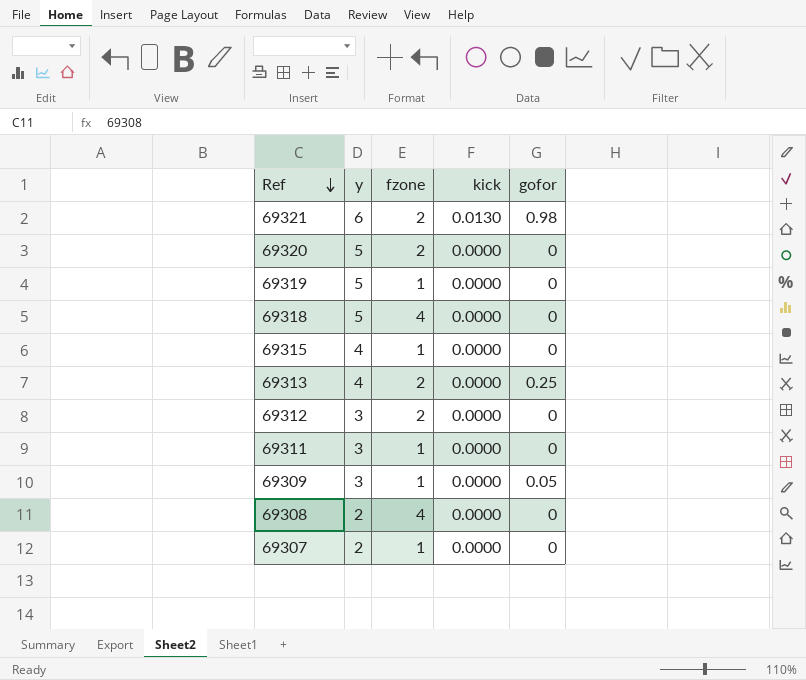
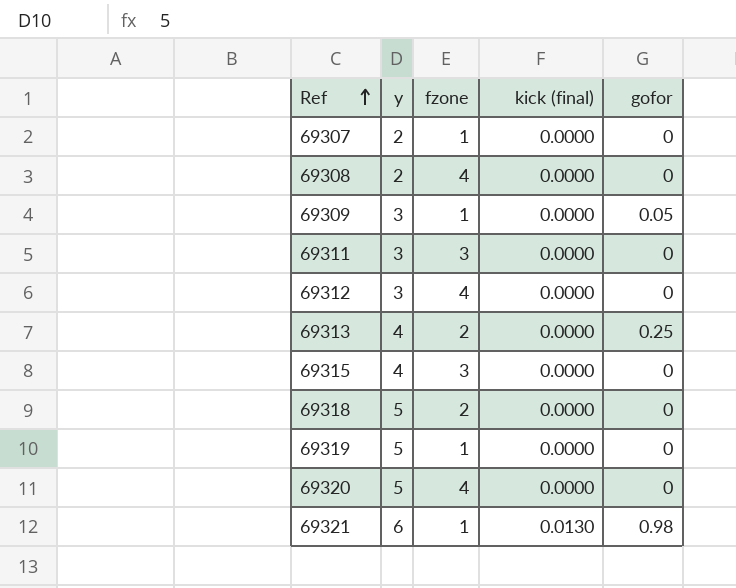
row order: Ref descending -> Ref ascending
column name: kick -> kick (final)
69311 | fzone: 1 -> 3
69312 | fzone: 2 -> 4
69315 | fzone: 1 -> 3
69318 | fzone: 4 -> 2
69320 | fzone: 2 -> 4
69321 | fzone: 2 -> 1

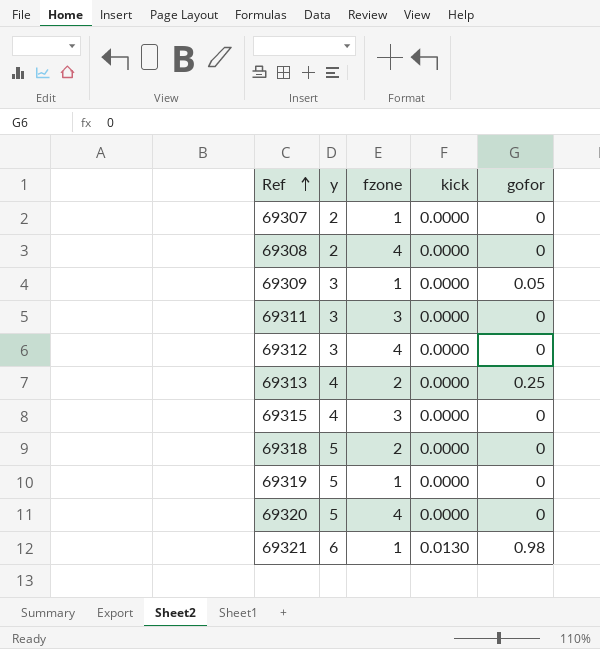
column name: kick (final) -> kick

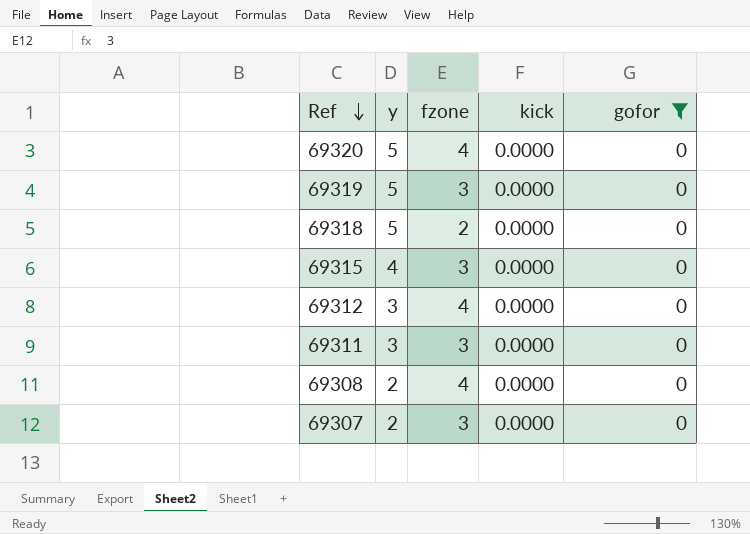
filter: none -> gofor = 0
row order: Ref ascending -> Ref descending
69319 | fzone: 1 -> 3
69307 | fzone: 1 -> 3

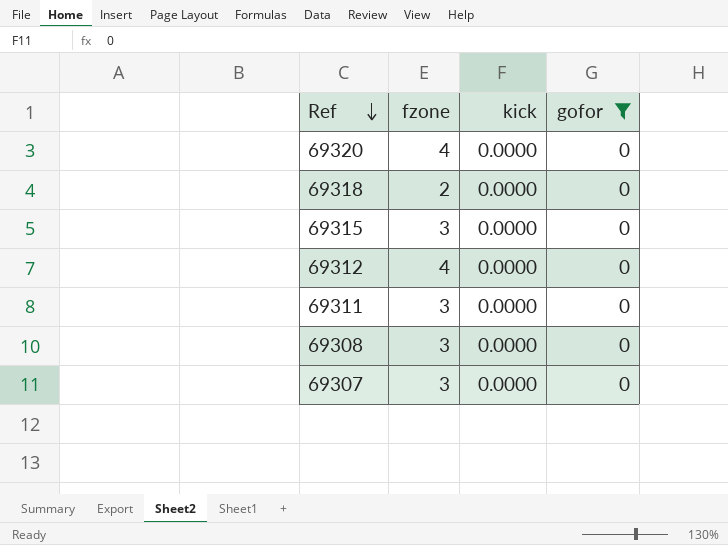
column y | position: 2 -> none
row 69319: 5 | 3 | 0.0000 | 0 -> none
69308 | fzone: 4 -> 3

